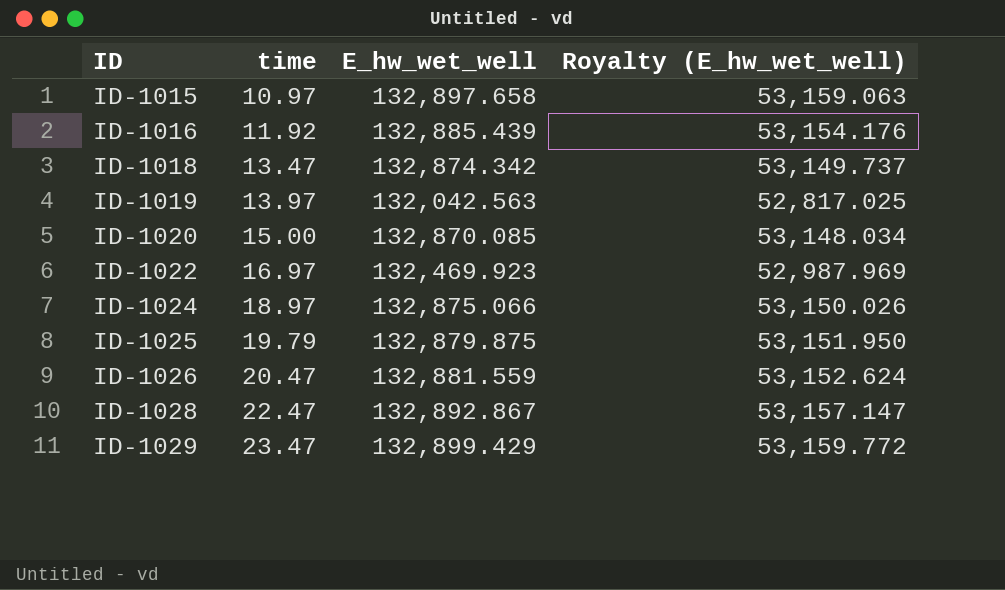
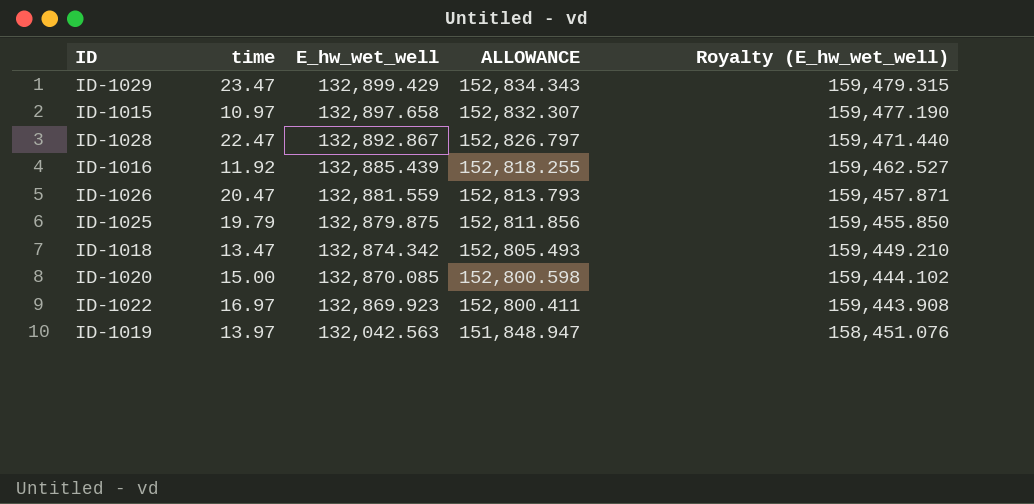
row order: ID ascending -> E_hw_wet_well descending
column ALLOWANCE | formula: none -> [E_hw_wet_well] * 1.15
column Royalty (E_hw_wet_well) | formula: [E_hw_wet_well] * 0.4 -> [E_hw_wet_well] * 1.2
row ID-1024: 18.97 | 132,875.066 | 53,150.026 -> none
ID-1022 | E_hw_wet_well: 132,469.923 -> 132,869.923

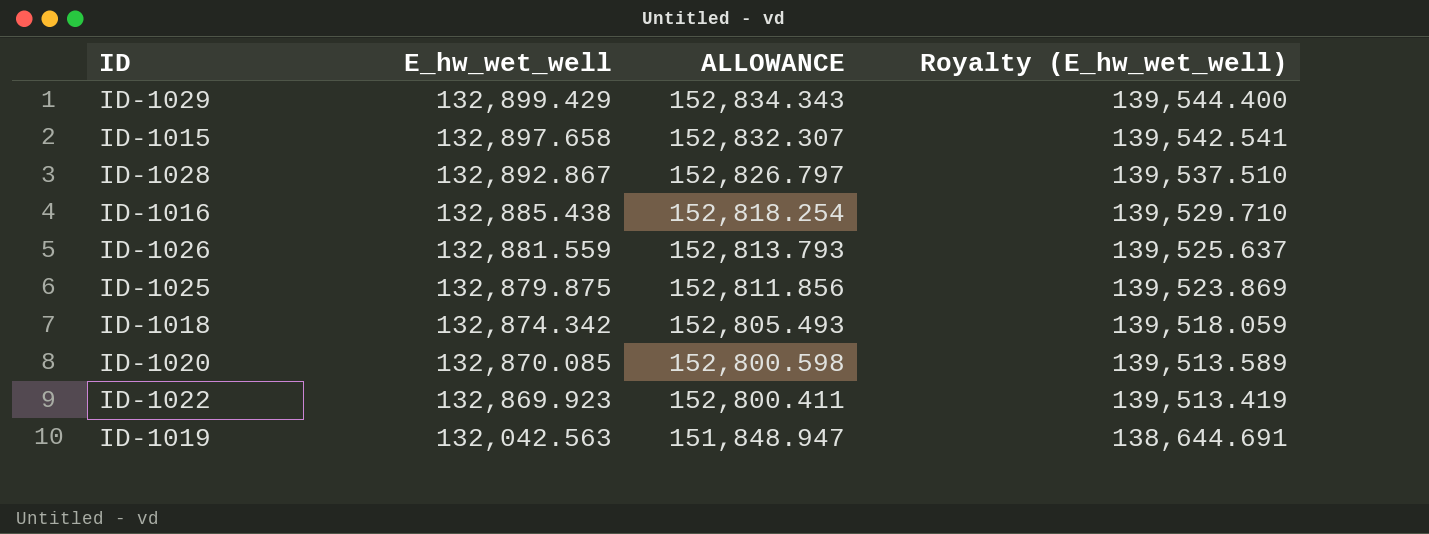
column time | position: 2 -> none
column Royalty (E_hw_wet_well) | formula: [E_hw_wet_well] * 1.2 -> [E_hw_wet_well] * 1.05
ID-1016 | E_hw_wet_well: 132,885.439 -> 132,885.438
ID-1016 | ALLOWANCE: 152,818.255 -> 152,818.254

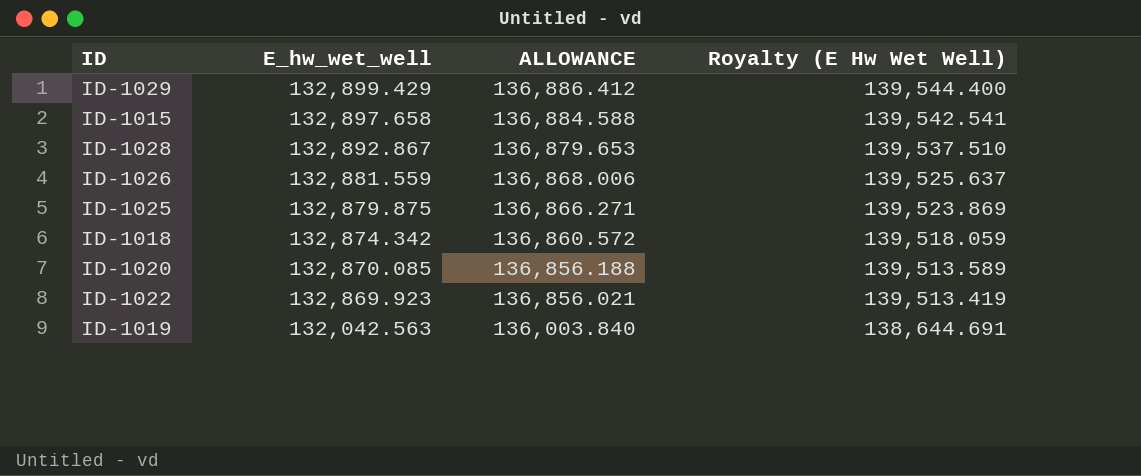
column ALLOWANCE | formula: [E_hw_wet_well] * 1.15 -> [E_hw_wet_well] * 1.03
column name: Royalty (E_hw_wet_well) -> Royalty (E Hw Wet Well)
row ID-1016: 132,885.438 | 152,818.254 | 139,529.710 -> none

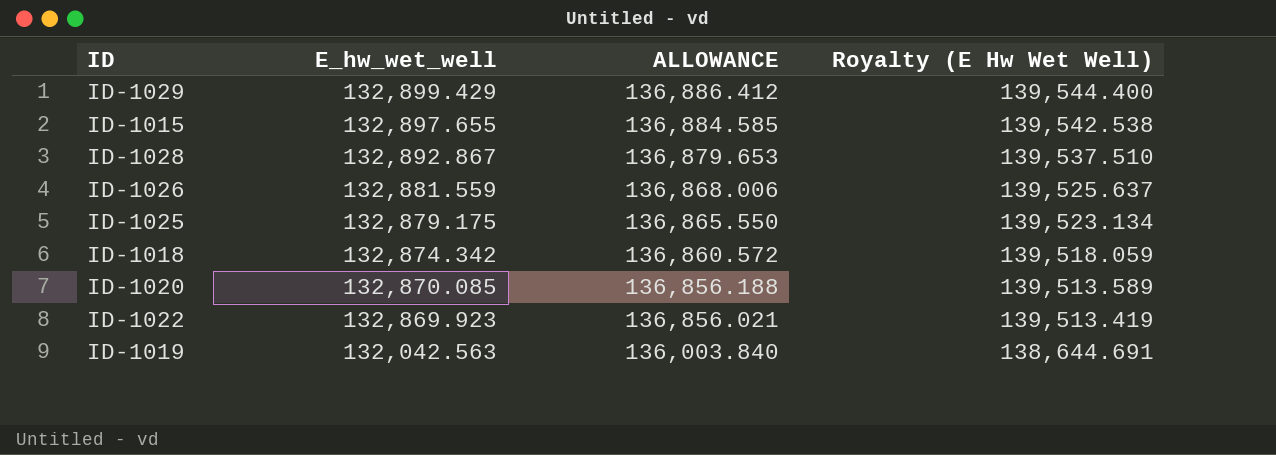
ID-1015 | E_hw_wet_well: 132,897.658 -> 132,897.655
ID-1015 | ALLOWANCE: 136,884.588 -> 136,884.585
ID-1015 | Royalty (E Hw Wet Well): 139,542.541 -> 139,542.538
ID-1025 | E_hw_wet_well: 132,879.875 -> 132,879.175
ID-1025 | ALLOWANCE: 136,866.271 -> 136,865.550
ID-1025 | Royalty (E Hw Wet Well): 139,523.869 -> 139,523.134

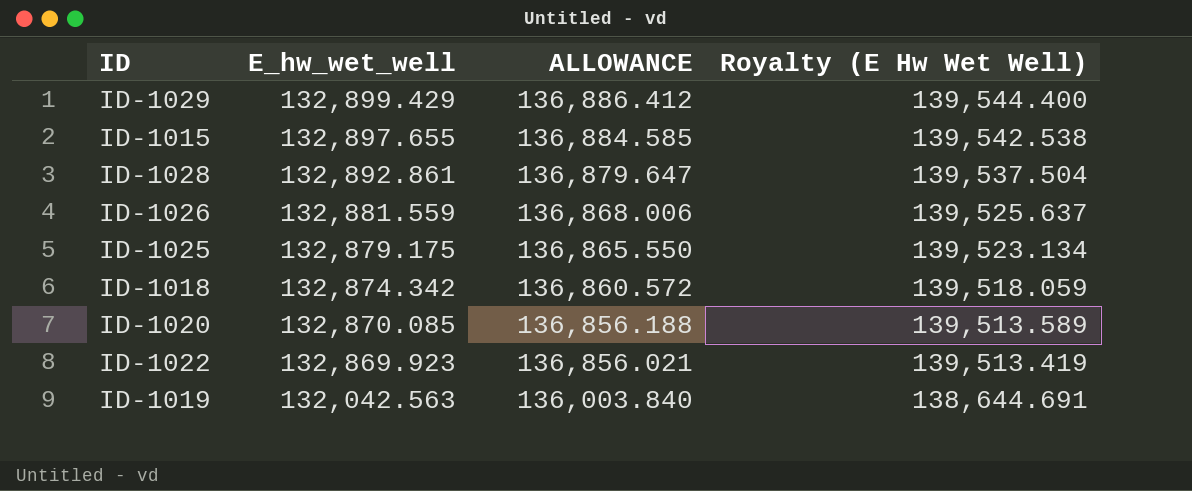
ID-1028 | E_hw_wet_well: 132,892.867 -> 132,892.861
ID-1028 | ALLOWANCE: 136,879.653 -> 136,879.647
ID-1028 | Royalty (E Hw Wet Well): 139,537.510 -> 139,537.504

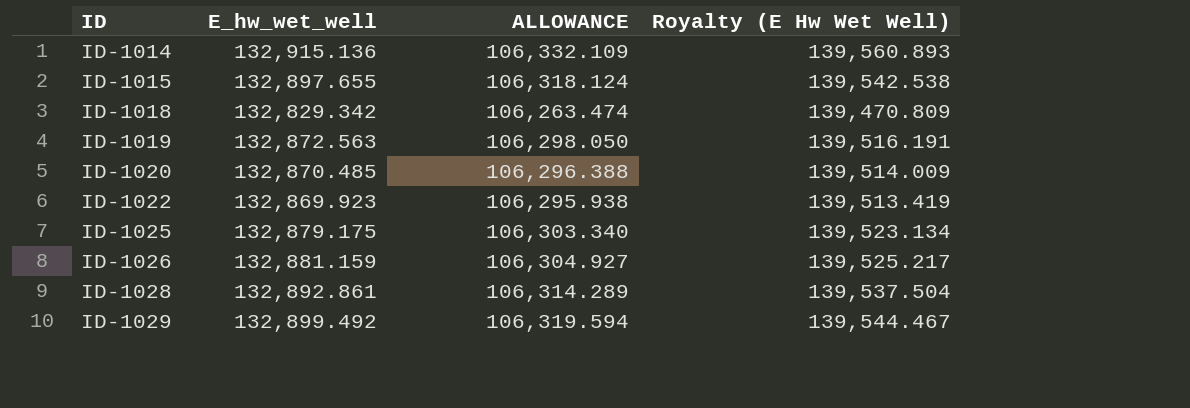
row order: E_hw_wet_well descending -> ID ascending
column ALLOWANCE | formula: [E_hw_wet_well] * 1.03 -> [E_hw_wet_well] * 0.8
row ID-1014: none -> 132,915.136 | 106,332.109 | 139,560.893
ID-1018 | E_hw_wet_well: 132,874.342 -> 132,829.342
ID-1018 | Royalty (E Hw Wet Well): 139,518.059 -> 139,470.809
ID-1019 | E_hw_wet_well: 132,042.563 -> 132,872.563
ID-1019 | Royalty (E Hw Wet Well): 138,644.691 -> 139,516.191
ID-1020 | E_hw_wet_well: 132,870.085 -> 132,870.485
ID-1020 | Royalty (E Hw Wet Well): 139,513.589 -> 139,514.009
ID-1026 | E_hw_wet_well: 132,881.559 -> 132,881.159
ID-1026 | Royalty (E Hw Wet Well): 139,525.637 -> 139,525.217
ID-1029 | E_hw_wet_well: 132,899.429 -> 132,899.492
ID-1029 | Royalty (E Hw Wet Well): 139,544.400 -> 139,544.467

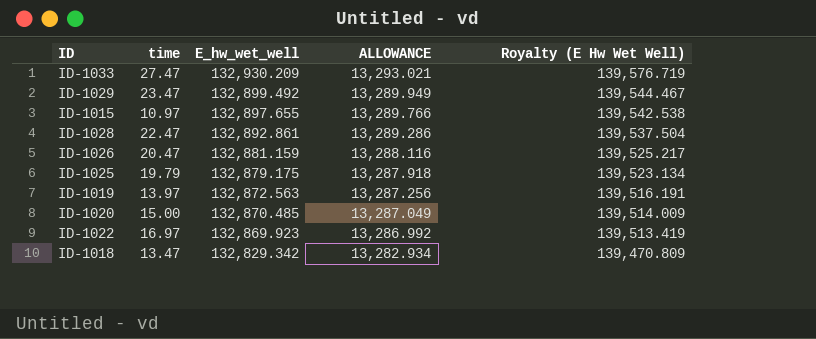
row order: ID ascending -> E_hw_wet_well descending
column time | position: none -> 2
column ALLOWANCE | formula: [E_hw_wet_well] * 0.8 -> [E_hw_wet_well] * 0.1
row ID-1014: 132,915.136 | 106,332.109 | 139,560.893 -> none
row ID-1033: none -> 27.47 | 132,930.209 | 13,293.021 | 139,576.719

